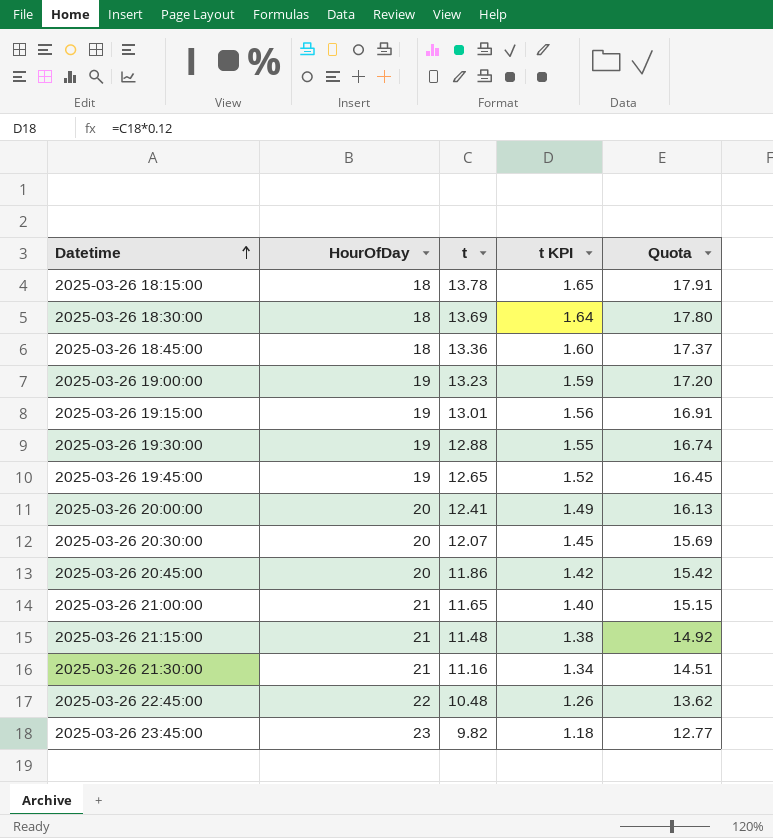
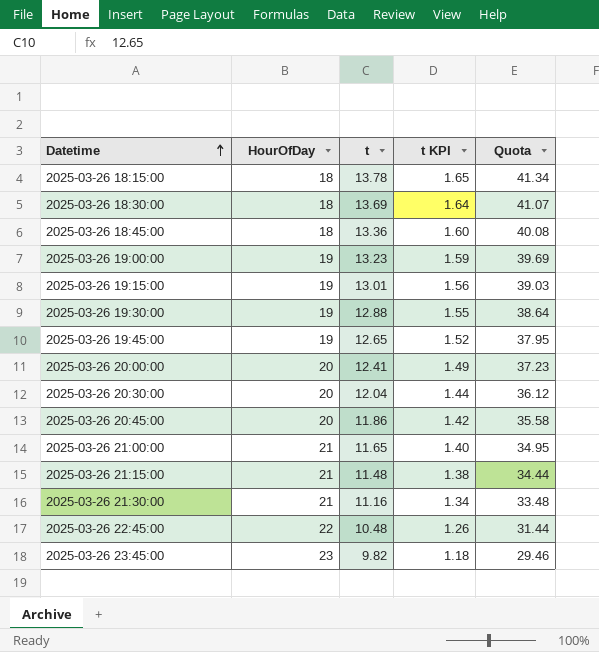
column Quota | formula: [t] * 1.3 -> [t] * 3
2025-03-26 20:30:00 | t: 12.07 -> 12.04
2025-03-26 20:30:00 | t KPI: 1.45 -> 1.44

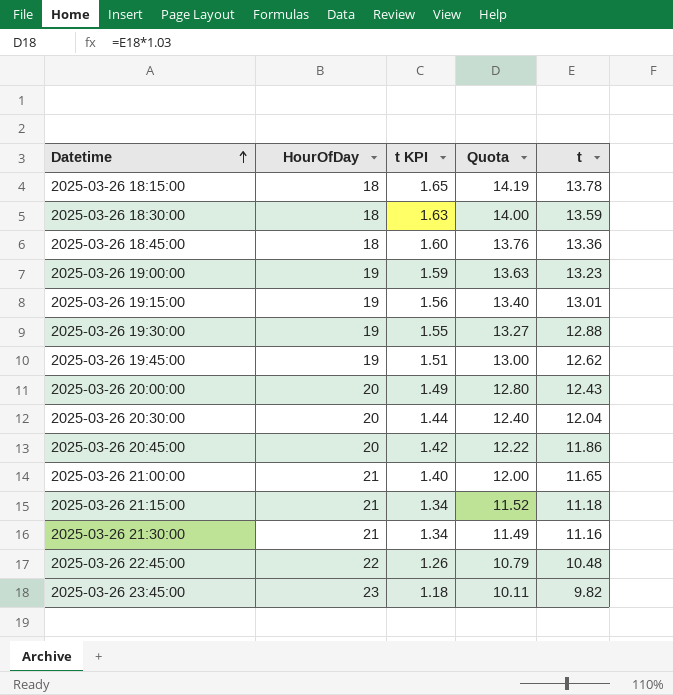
column Quota | formula: [t] * 3 -> [t] * 1.03
column t | position: 3 -> 5
2025-03-26 18:30:00 | t KPI: 1.64 -> 1.63
2025-03-26 18:30:00 | t: 13.69 -> 13.59
2025-03-26 19:45:00 | t KPI: 1.52 -> 1.51
2025-03-26 19:45:00 | t: 12.65 -> 12.62
2025-03-26 20:00:00 | t: 12.41 -> 12.43
2025-03-26 21:15:00 | t KPI: 1.38 -> 1.34
2025-03-26 21:15:00 | t: 11.48 -> 11.18

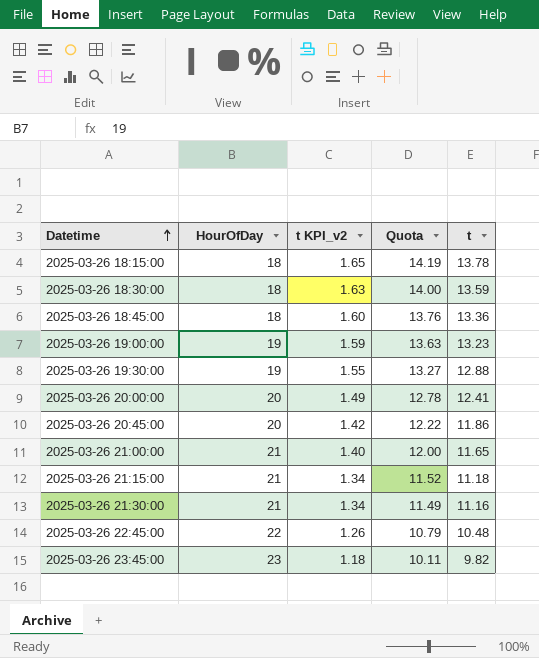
column name: t KPI -> t KPI_v2
row 2025-03-26 19:15:00: 19 | 1.56 | 13.40 | 13.01 -> none
row 2025-03-26 19:45:00: 19 | 1.51 | 13.00 | 12.62 -> none
row 2025-03-26 20:30:00: 20 | 1.44 | 12.40 | 12.04 -> none
2025-03-26 20:00:00 | Quota: 12.80 -> 12.78
2025-03-26 20:00:00 | t: 12.43 -> 12.41

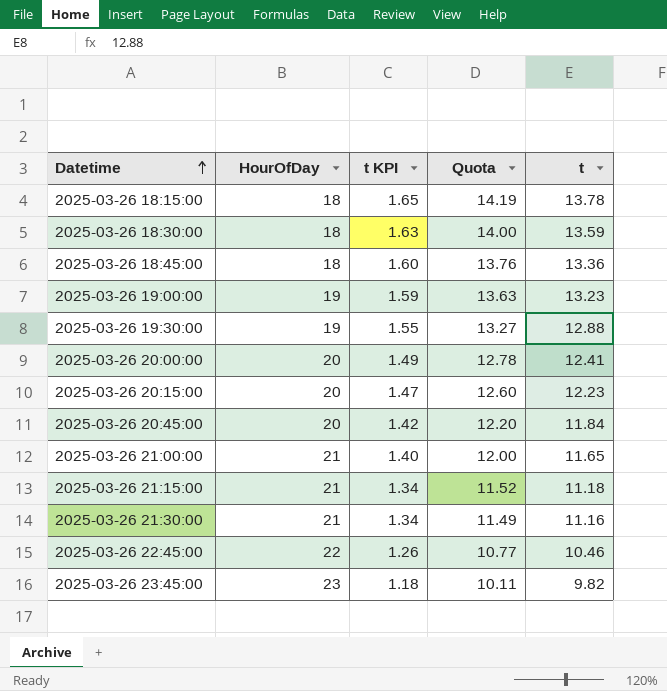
column name: t KPI_v2 -> t KPI
row 2025-03-26 20:15:00: none -> 20 | 1.47 | 12.60 | 12.23
2025-03-26 20:45:00 | Quota: 12.22 -> 12.20
2025-03-26 20:45:00 | t: 11.86 -> 11.84
2025-03-26 22:45:00 | Quota: 10.79 -> 10.77
2025-03-26 22:45:00 | t: 10.48 -> 10.46

